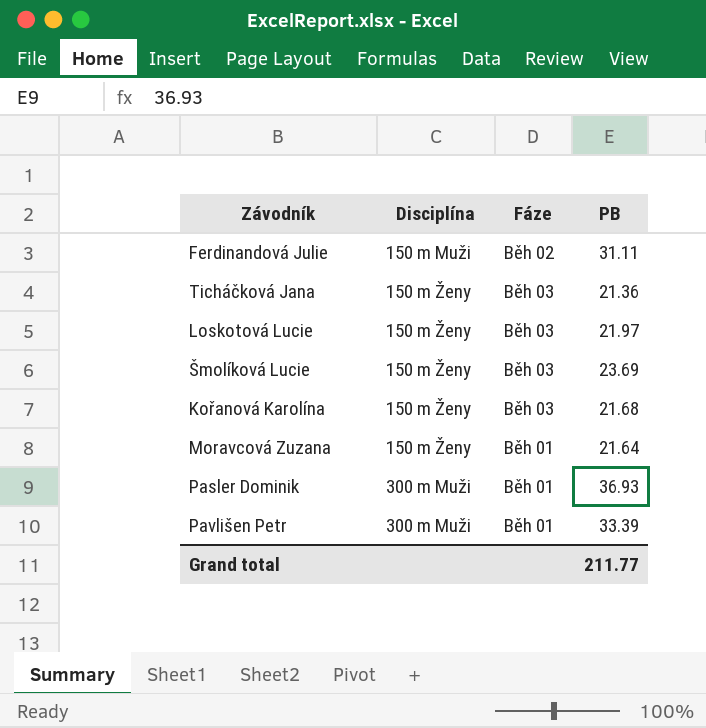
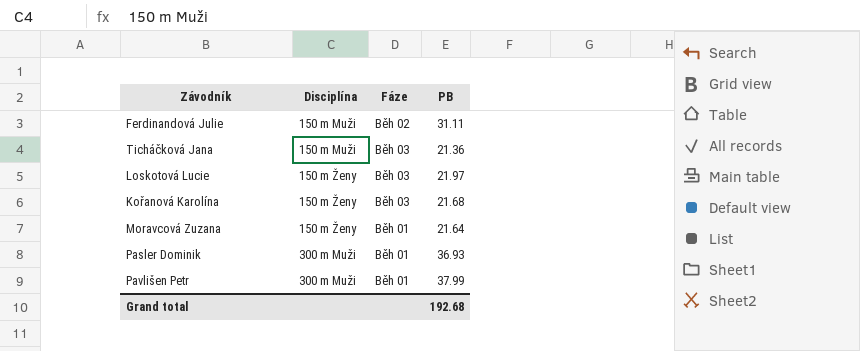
row Šmolíková Lucie: 150 m Ženy | Běh 03 | 23.69 -> none
Ticháčková Jana | Disciplína: 150 m Ženy -> 150 m Muži
Pavlišen Petr | PB: 33.39 -> 37.99
Grand total | PB: 211.77 -> 192.68

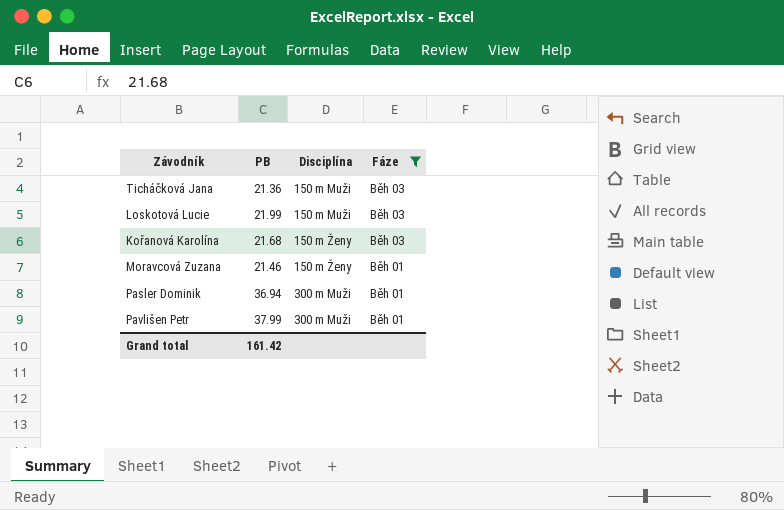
filter: none -> Fáze != Běh 02
column PB | position: 4 -> 2
Loskotová Lucie | PB: 21.97 -> 21.99
Loskotová Lucie | Disciplína: 150 m Ženy -> 150 m Muži
Moravcová Zuzana | PB: 21.64 -> 21.46
Pasler Dominik | PB: 36.93 -> 36.94
Grand total | PB: 192.68 -> 161.42

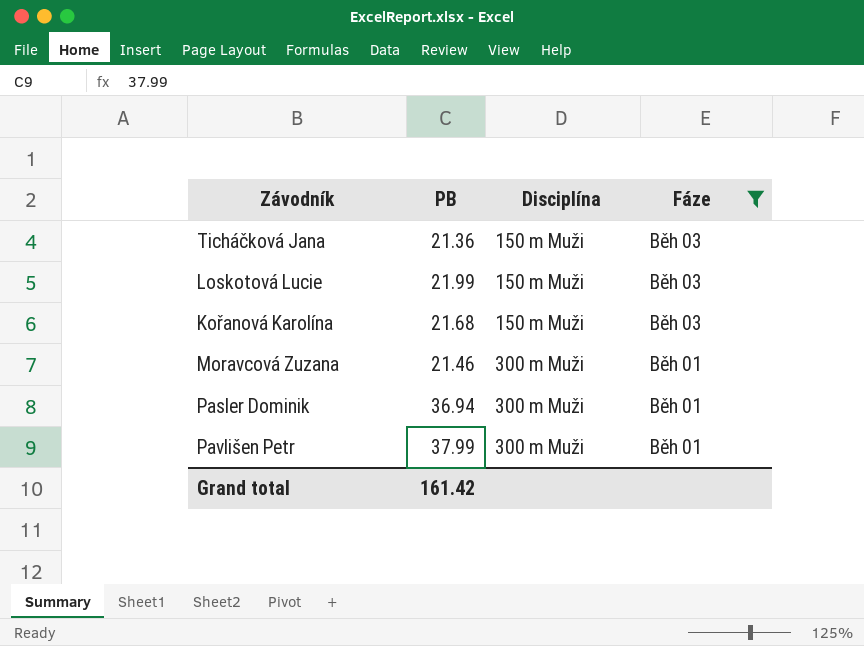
Kořanová Karolína | Disciplína: 150 m Ženy -> 150 m Muži
Moravcová Zuzana | Disciplína: 150 m Ženy -> 300 m Muži

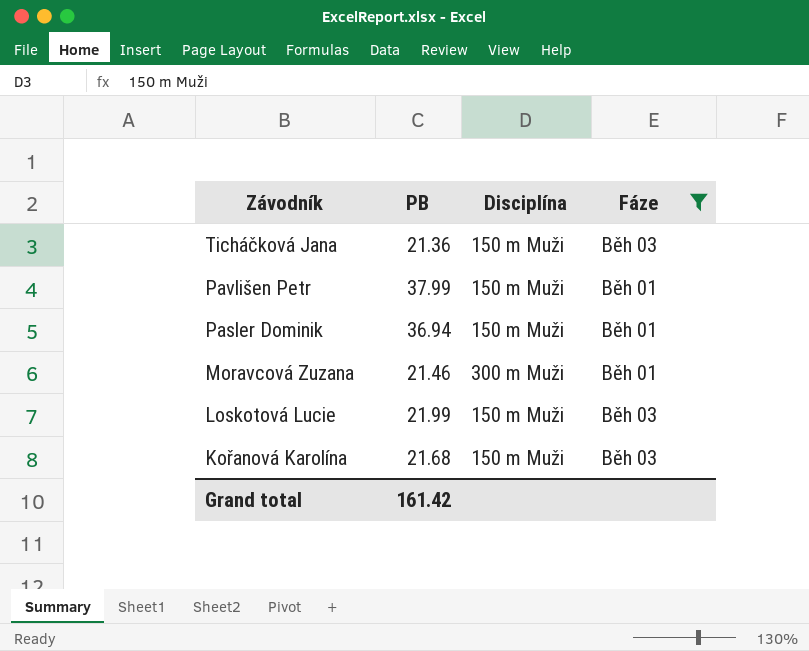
row order: Disciplína ascending -> Závodník descending
Pavlišen Petr | Disciplína: 300 m Muži -> 150 m Muži
Pasler Dominik | Disciplína: 300 m Muži -> 150 m Muži

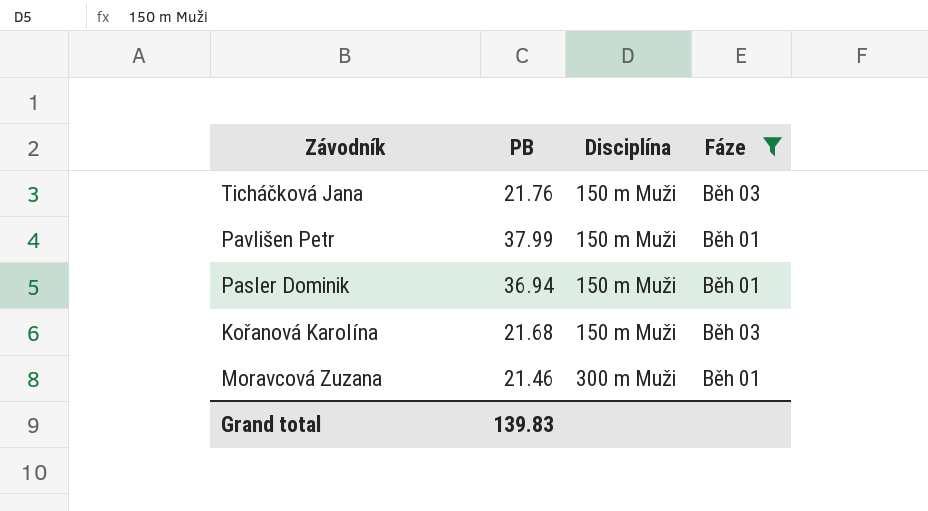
row order: Závodník descending -> Disciplína ascending
row Loskotová Lucie: 21.99 | 150 m Muži | Běh 03 -> none
Ticháčková Jana | PB: 21.36 -> 21.76
Grand total | PB: 161.42 -> 139.83

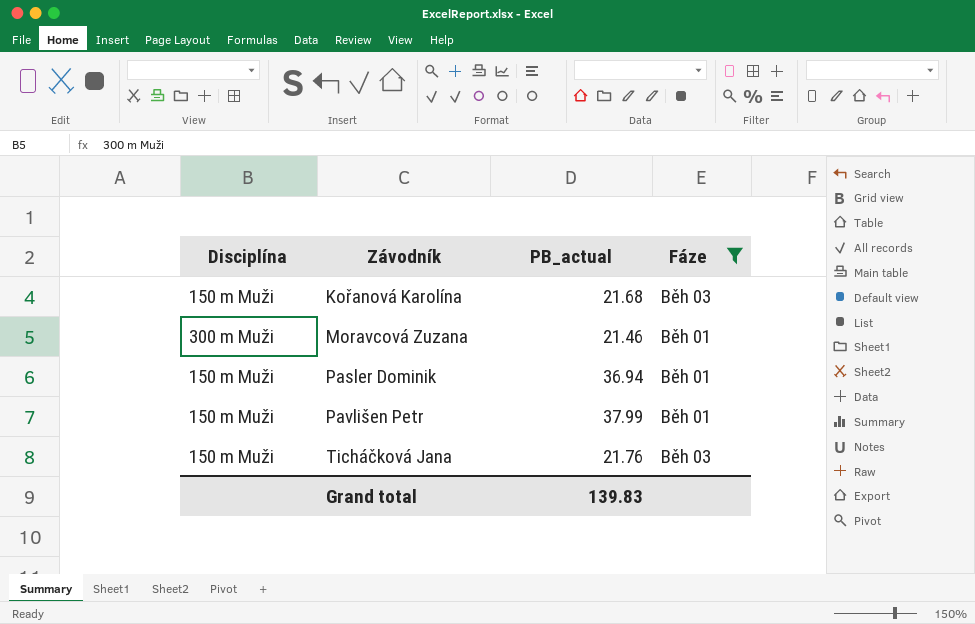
row order: Disciplína ascending -> Závodník ascending
column Disciplína | position: 3 -> 1
column name: PB -> PB_actual

